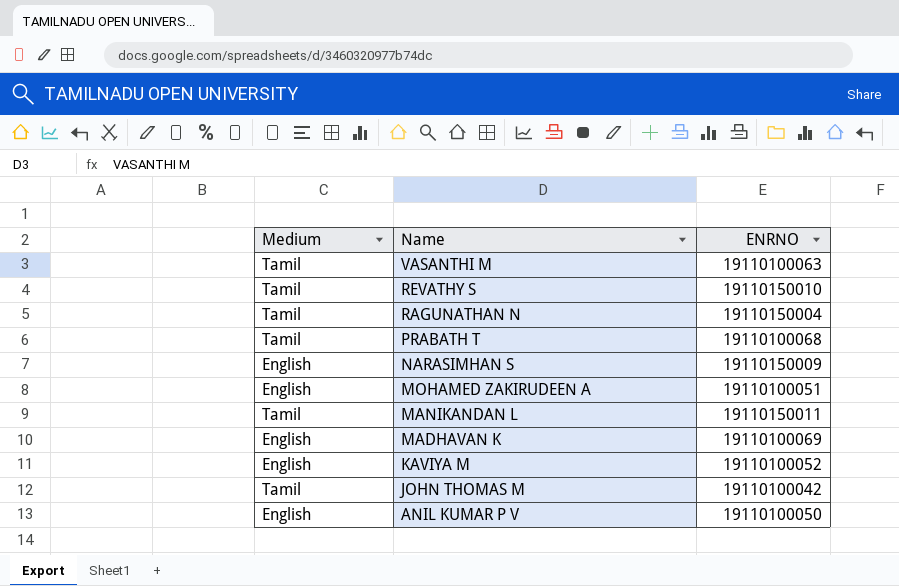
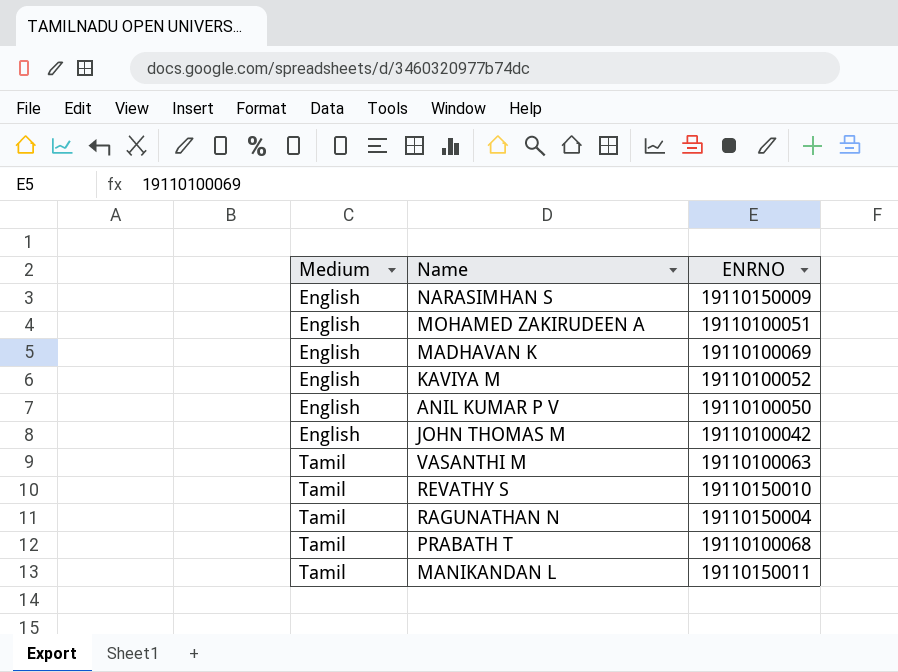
row order: Name descending -> Medium ascending
JOHN THOMAS M | Medium: Tamil -> English

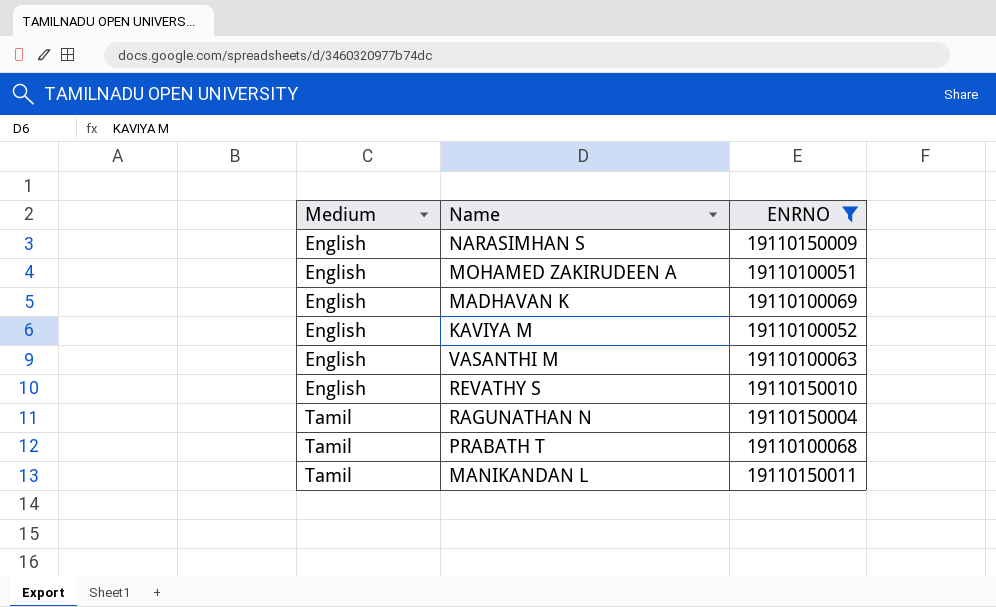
filter: none -> ENRNO >= 19110100051
VASANTHI M | Medium: Tamil -> English
REVATHY S | Medium: Tamil -> English

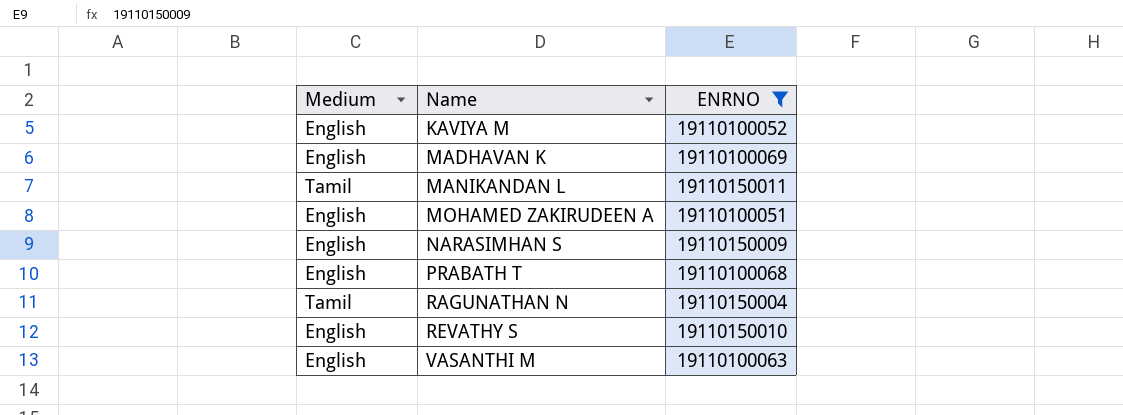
row order: Medium ascending -> Name ascending
PRABATH T | Medium: Tamil -> English

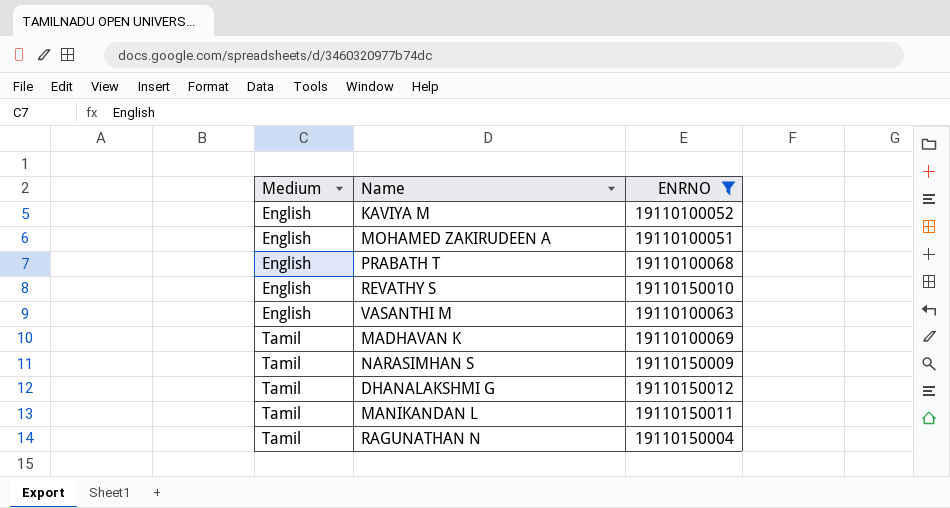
row order: Name ascending -> Medium ascending
MADHAVAN K | Medium: English -> Tamil
NARASIMHAN S | Medium: English -> Tamil
row DHANALAKSHMI G: none -> Tamil | 19110150012

